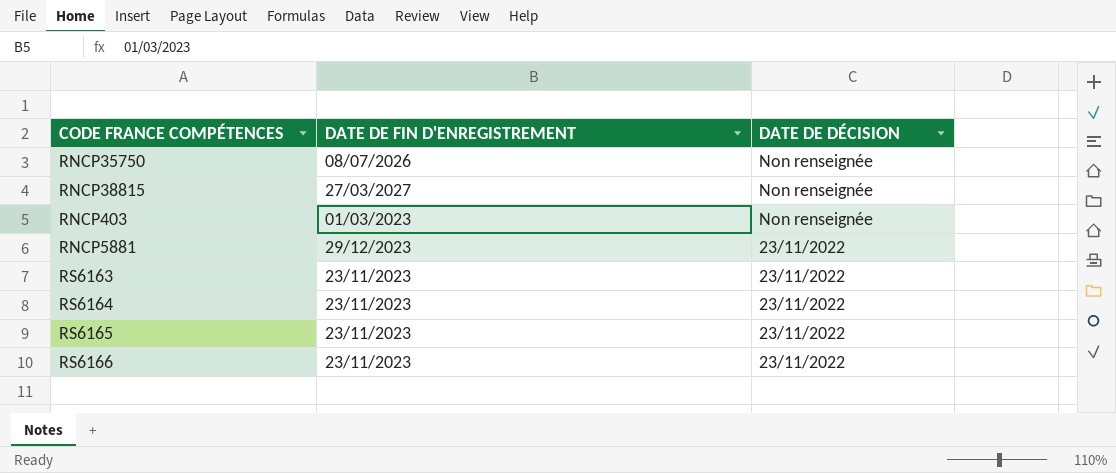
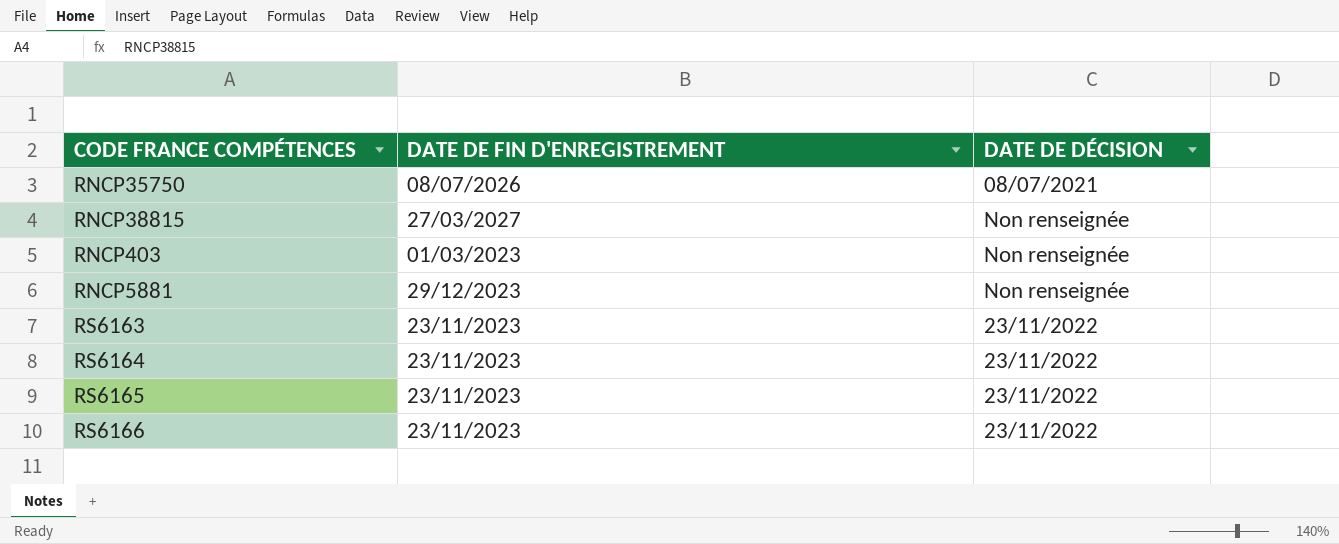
RNCP35750 | DATE DE DÉCISION: Non renseignée -> 08/07/2021
RNCP5881 | DATE DE DÉCISION: 23/11/2022 -> Non renseignée

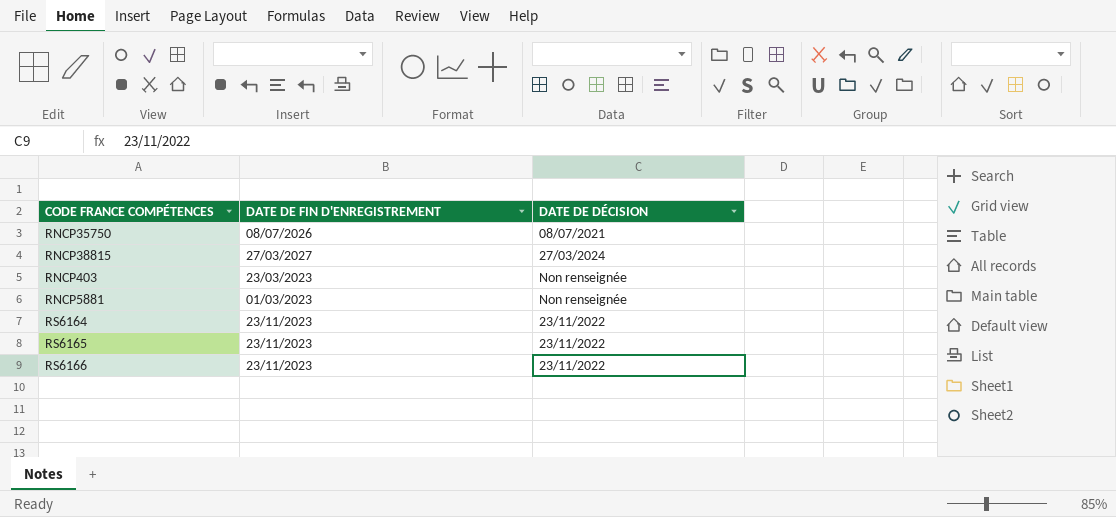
row RS6163: 23/11/2023 | 23/11/2022 -> none
RNCP38815 | DATE DE DÉCISION: Non renseignée -> 27/03/2024
RNCP403 | DATE DE FIN D'ENREGISTREMENT: 01/03/2023 -> 23/03/2023
RNCP5881 | DATE DE FIN D'ENREGISTREMENT: 29/12/2023 -> 01/03/2023

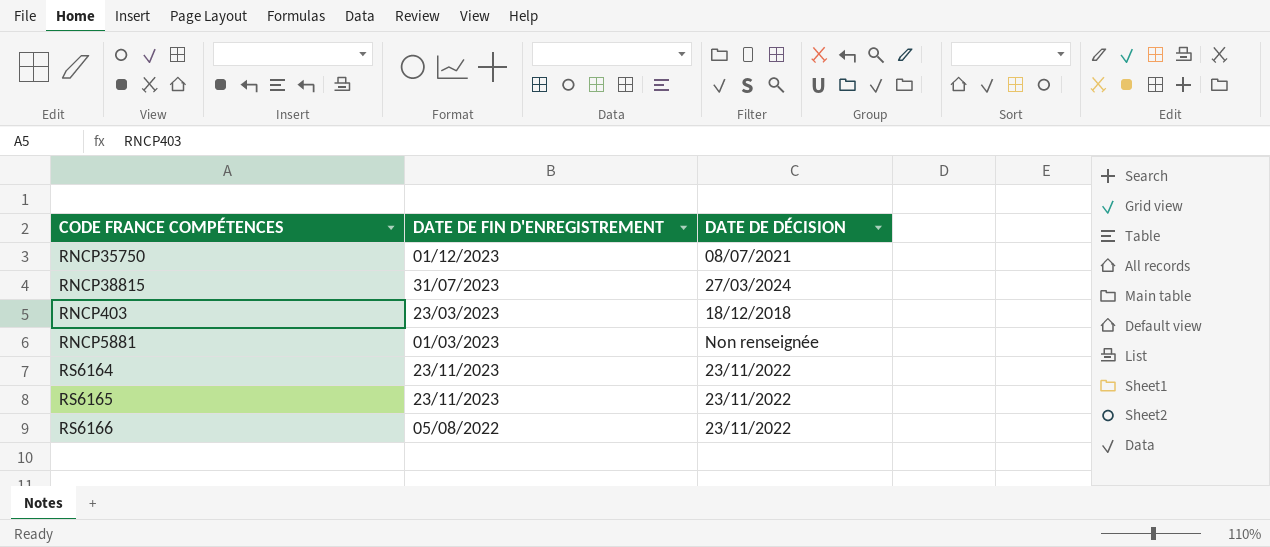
RNCP35750 | DATE DE FIN D'ENREGISTREMENT: 08/07/2026 -> 01/12/2023
RNCP38815 | DATE DE FIN D'ENREGISTREMENT: 27/03/2027 -> 31/07/2023
RNCP403 | DATE DE DÉCISION: Non renseignée -> 18/12/2018
RS6166 | DATE DE FIN D'ENREGISTREMENT: 23/11/2023 -> 05/08/2022

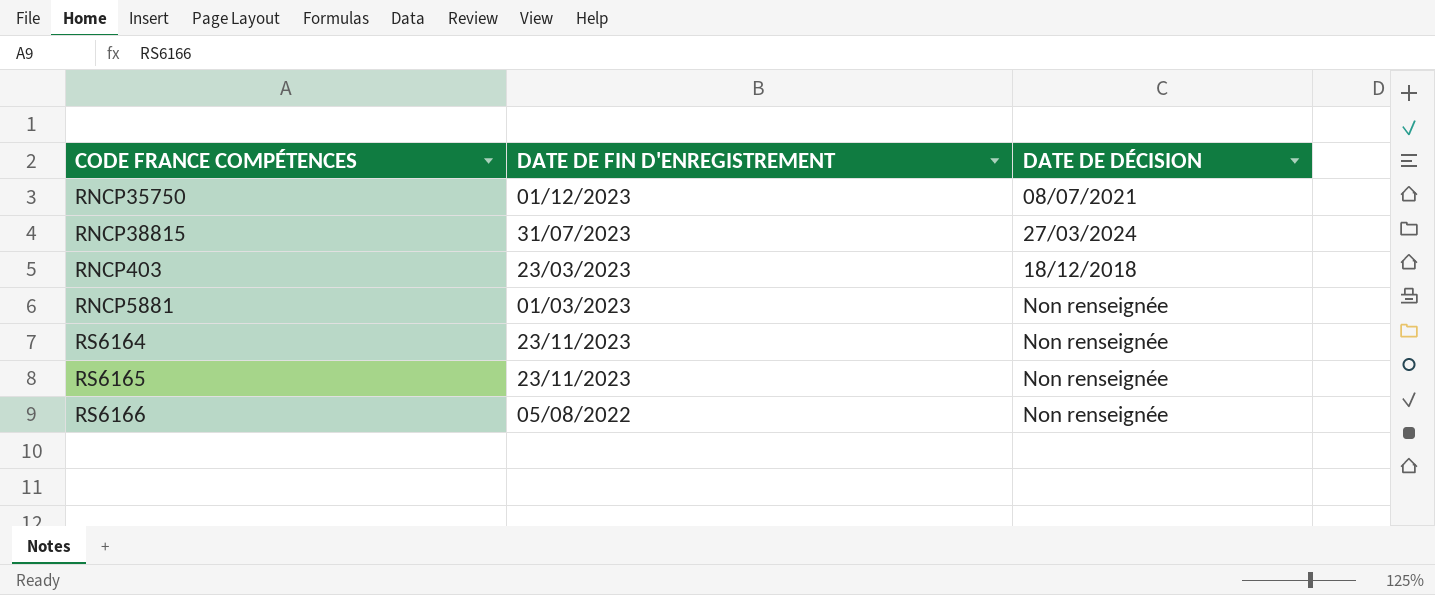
RS6164 | DATE DE DÉCISION: 23/11/2022 -> Non renseignée
RS6165 | DATE DE DÉCISION: 23/11/2022 -> Non renseignée
RS6166 | DATE DE DÉCISION: 23/11/2022 -> Non renseignée

